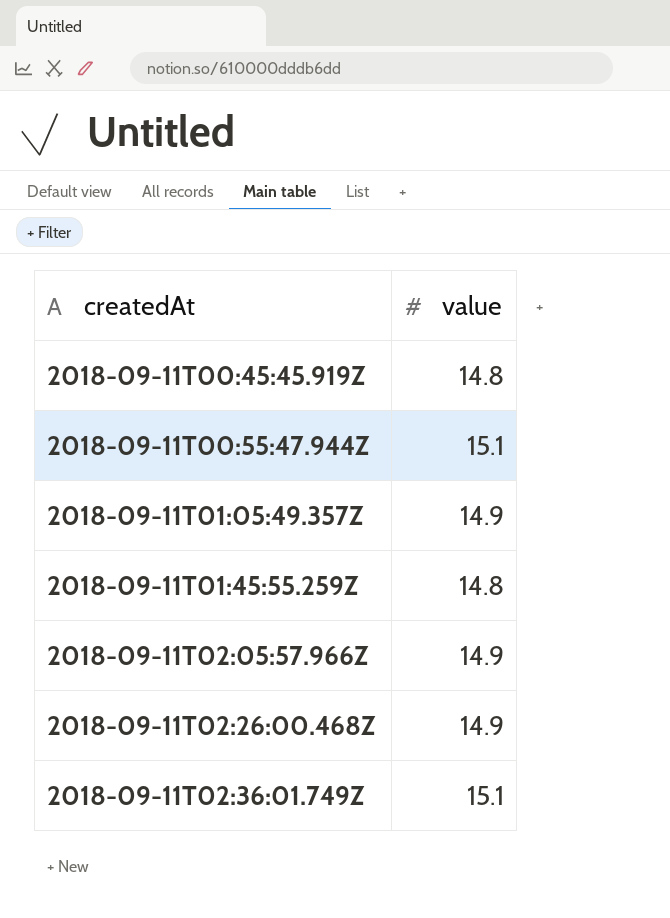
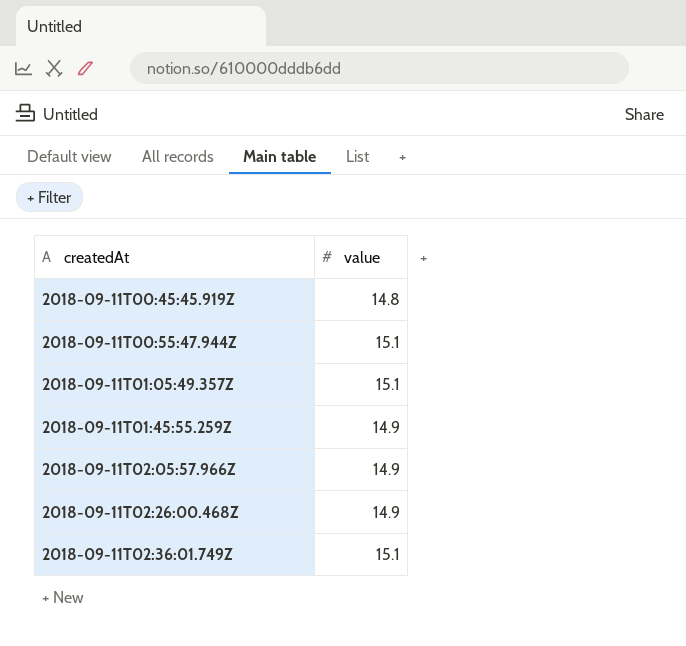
2018-09-11T01:05:49.357Z | value: 14.9 -> 15.1
2018-09-11T01:45:55.259Z | value: 14.8 -> 14.9

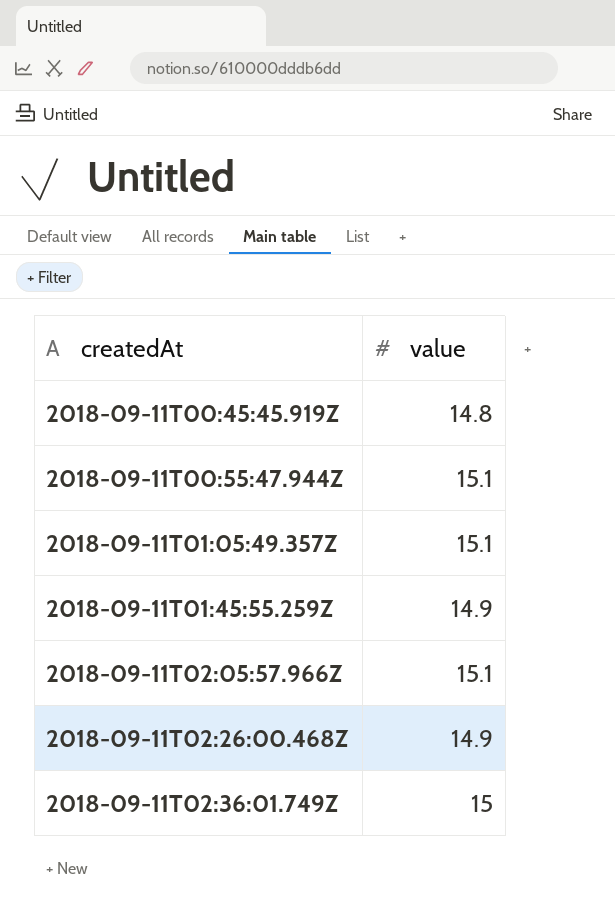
2018-09-11T02:05:57.966Z | value: 14.9 -> 15.1
2018-09-11T02:36:01.749Z | value: 15.1 -> 15

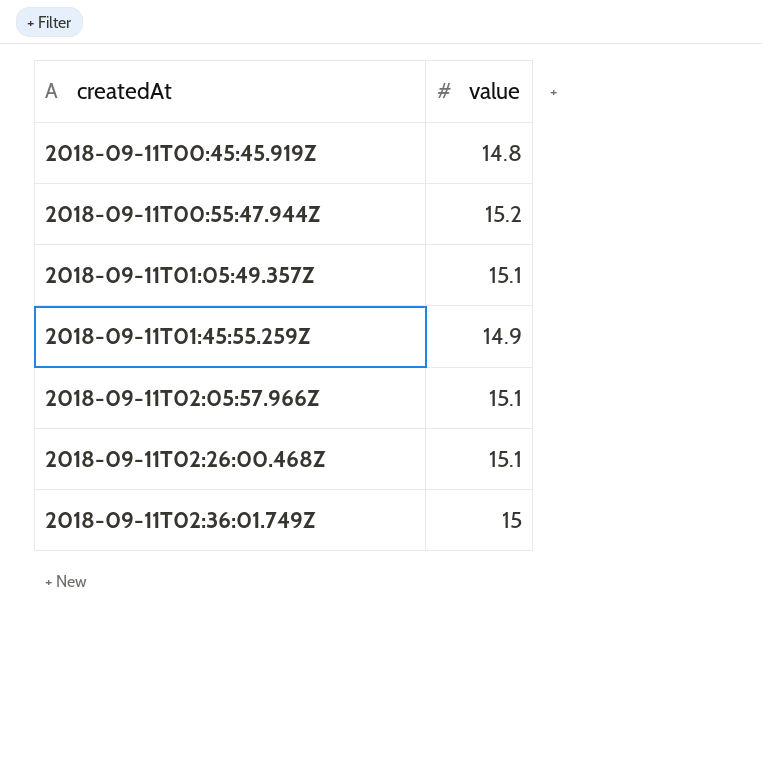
2018-09-11T00:55:47.944Z | value: 15.1 -> 15.2
2018-09-11T02:26:00.468Z | value: 14.9 -> 15.1

